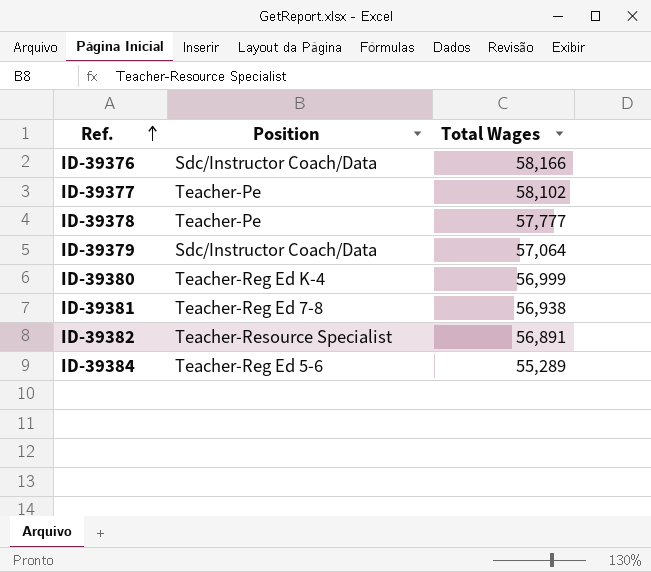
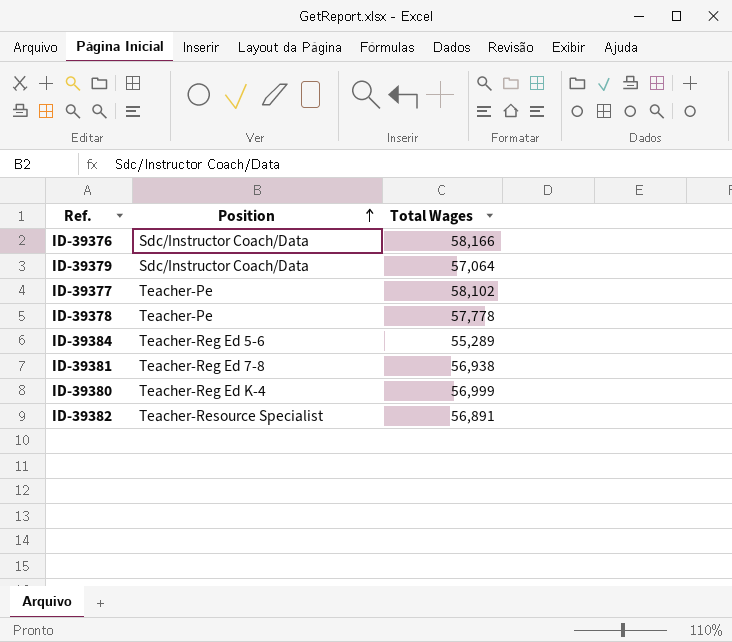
row order: Ref. ascending -> Position ascending
ID-39378 | Total Wages: 57,777 -> 57,778

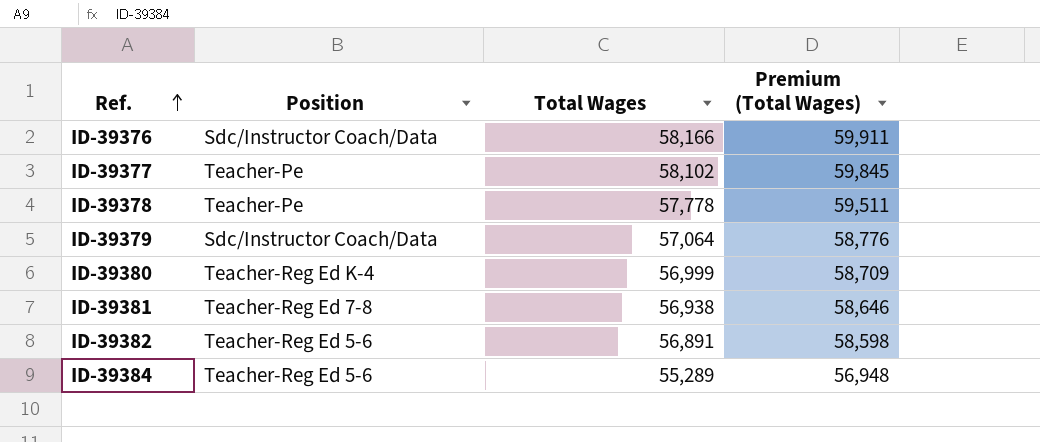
row order: Position ascending -> Ref. ascending
column Premium (Total Wages) | formula: none -> [Total Wages] * 1.03
ID-39382 | Position: Teacher-Resource Specialist -> Teacher-Reg Ed 5-6

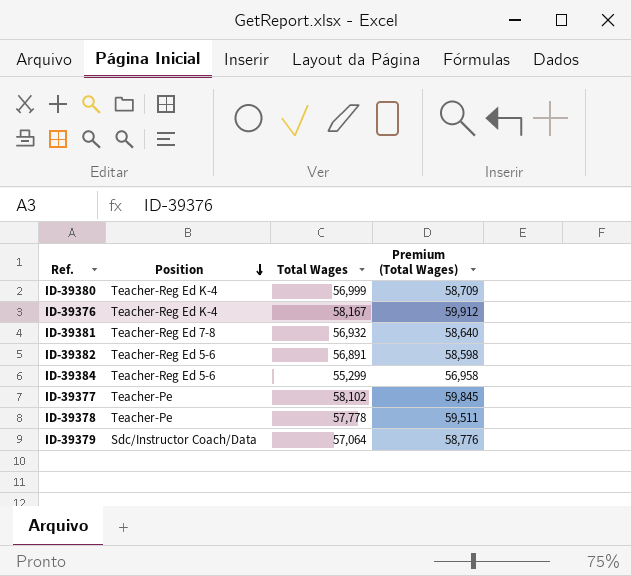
row order: Ref. ascending -> Position descending
ID-39376 | Position: Sdc/Instructor Coach/Data -> Teacher-Reg Ed K-4
ID-39376 | Total Wages: 58,166 -> 58,167
ID-39376 | Premium (Total Wages): 59,911 -> 59,912
ID-39381 | Total Wages: 56,938 -> 56,932
ID-39381 | Premium (Total Wages): 58,646 -> 58,640
ID-39384 | Total Wages: 55,289 -> 55,299
ID-39384 | Premium (Total Wages): 56,948 -> 56,958

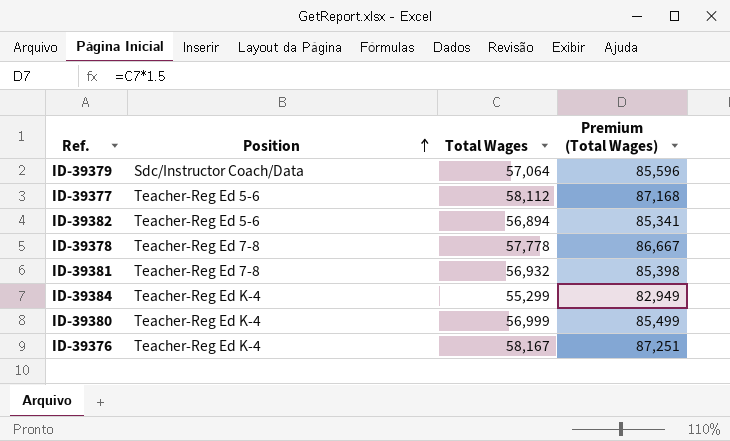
row order: Position descending -> Position ascending
column Premium (Total Wages) | formula: [Total Wages] * 1.03 -> [Total Wages] * 1.5
ID-39377 | Position: Teacher-Pe -> Teacher-Reg Ed 5-6
ID-39377 | Total Wages: 58,102 -> 58,112
ID-39382 | Total Wages: 56,891 -> 56,894
ID-39378 | Position: Teacher-Pe -> Teacher-Reg Ed 7-8
ID-39384 | Position: Teacher-Reg Ed 5-6 -> Teacher-Reg Ed K-4

